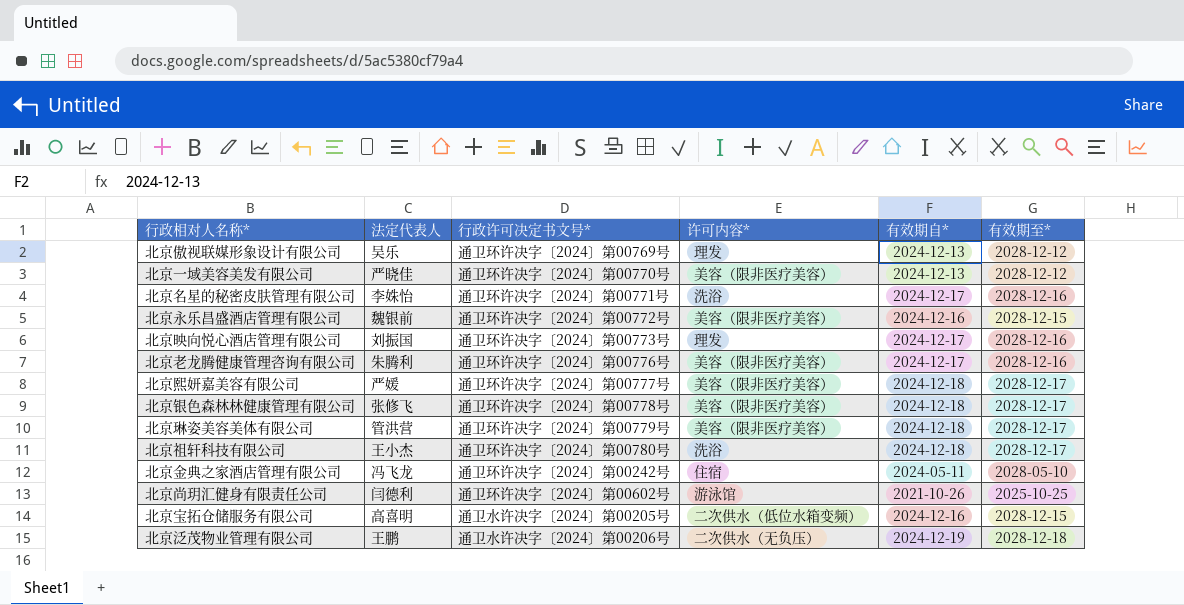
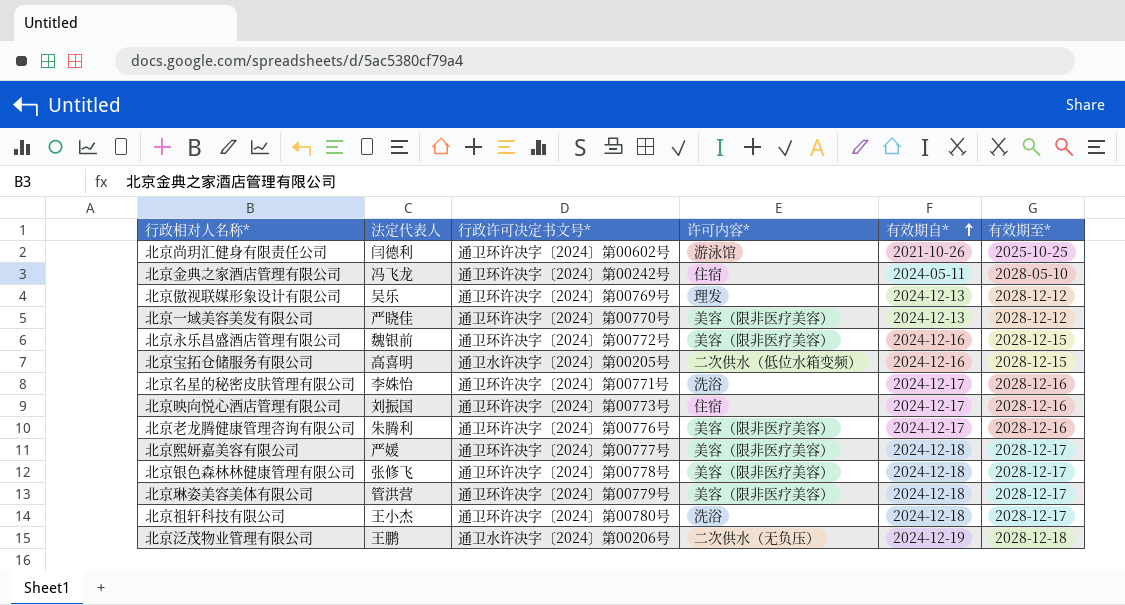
row order: none -> 有效期自* ascending
北京映向悦心酒店管理有限公司 | 许可内容*: 理发 -> 住宿

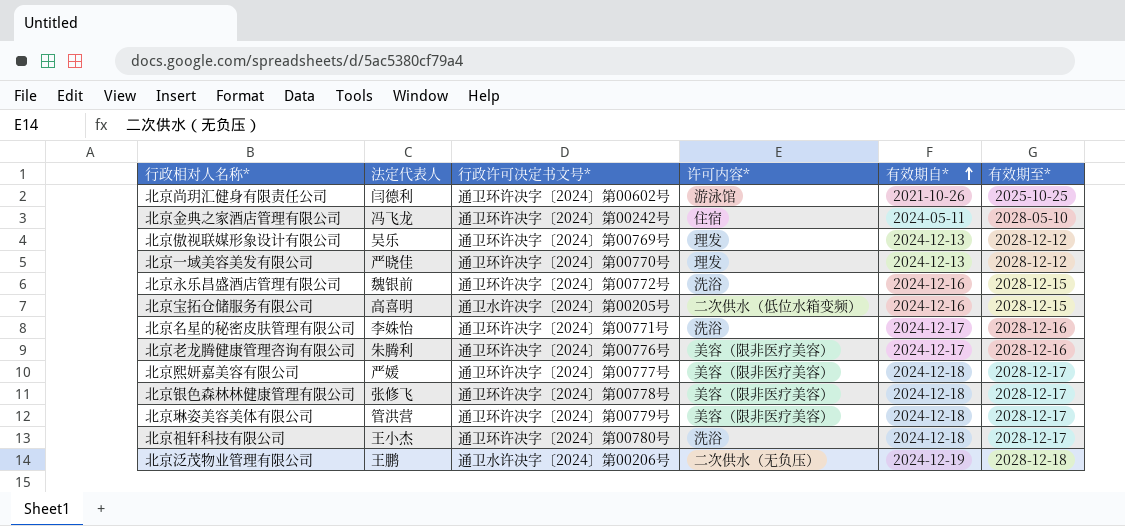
row 北京映向悦心酒店管理有限公司: 刘振国 | 通卫环许决字〔2024〕第00773号 | 住宿 | 2024-12-17 | 2028-12-16 -> none
北京一域美容美发有限公司 | 许可内容*: 美容（限非医疗美容） -> 理发
北京永乐昌盛酒店管理有限公司 | 许可内容*: 美容（限非医疗美容） -> 洗浴

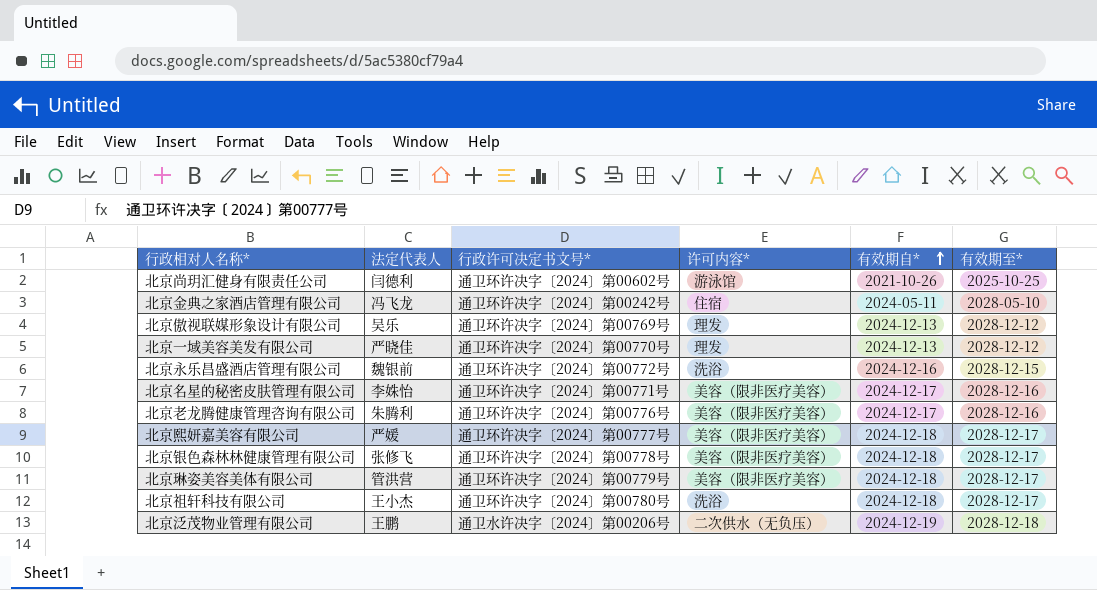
row 北京宝拓仓储服务有限公司: 高喜明 | 通卫水许决字〔2024〕第00205号 | 二次供水（低位水箱变频） | 2024-12-16 | 2028-12-15 -> none
北京名星的秘密皮肤管理有限公司 | 许可内容*: 洗浴 -> 美容（限非医疗美容）

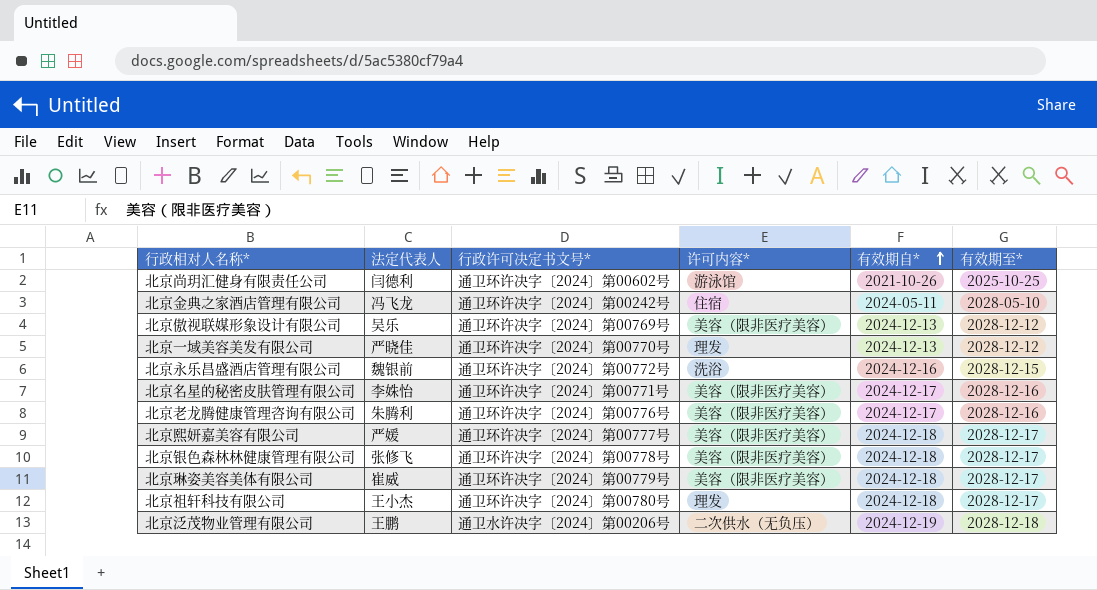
北京傲视联媒形象设计有限公司 | 许可内容*: 理发 -> 美容（限非医疗美容）
北京琳姿美容美体有限公司 | 法定代表人: 管洪营 -> 崔威
北京祖轩科技有限公司 | 许可内容*: 洗浴 -> 理发

